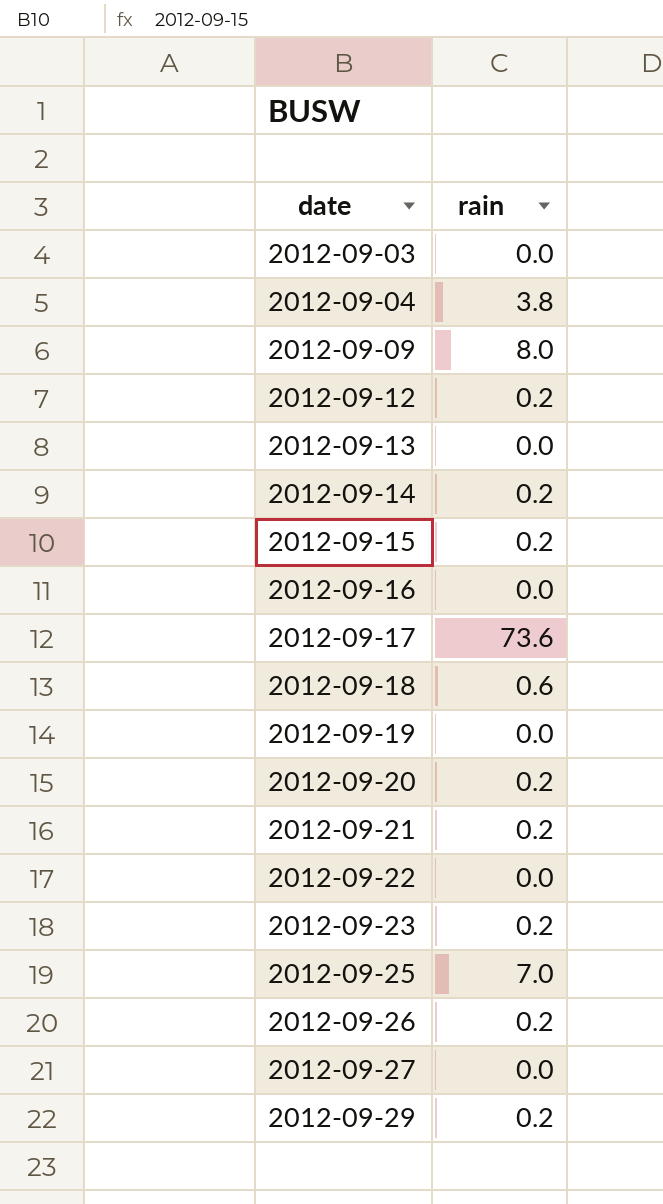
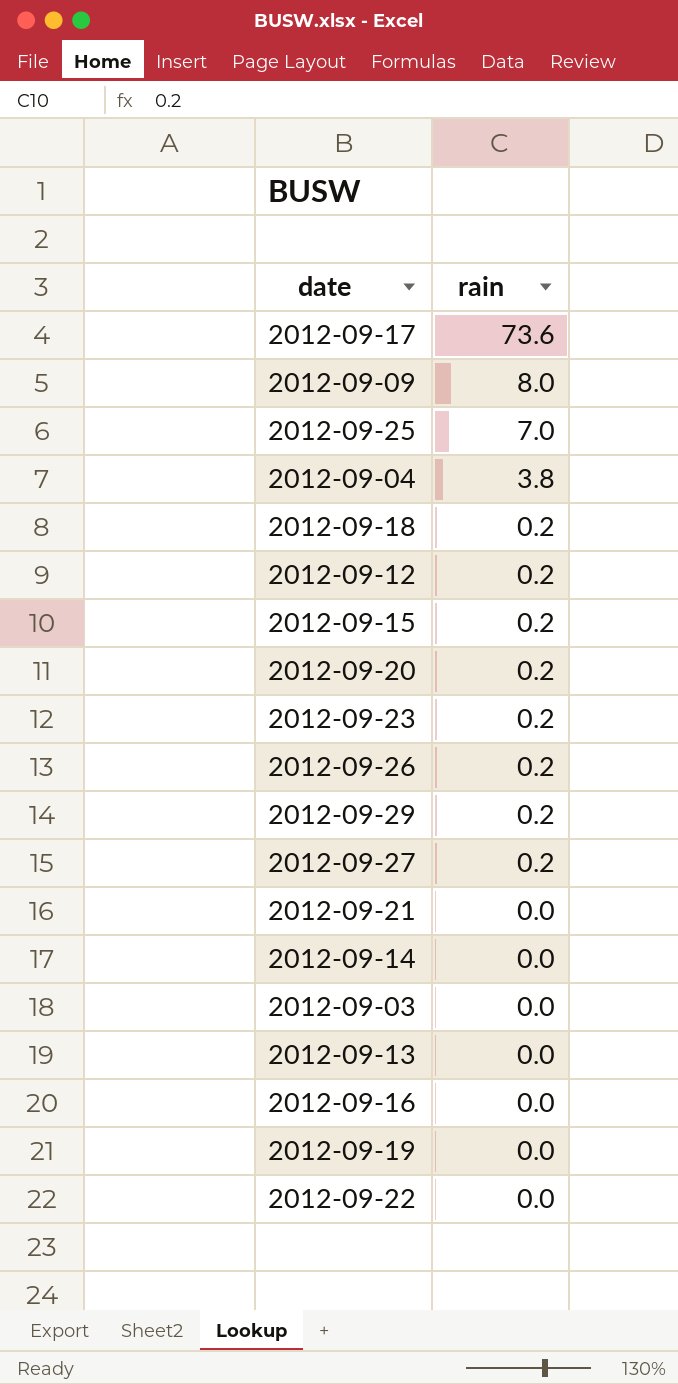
row order: date ascending -> rain descending
2012-09-18 | rain: 0.6 -> 0.2
2012-09-27 | rain: 0.0 -> 0.2
2012-09-21 | rain: 0.2 -> 0.0
2012-09-14 | rain: 0.2 -> 0.0

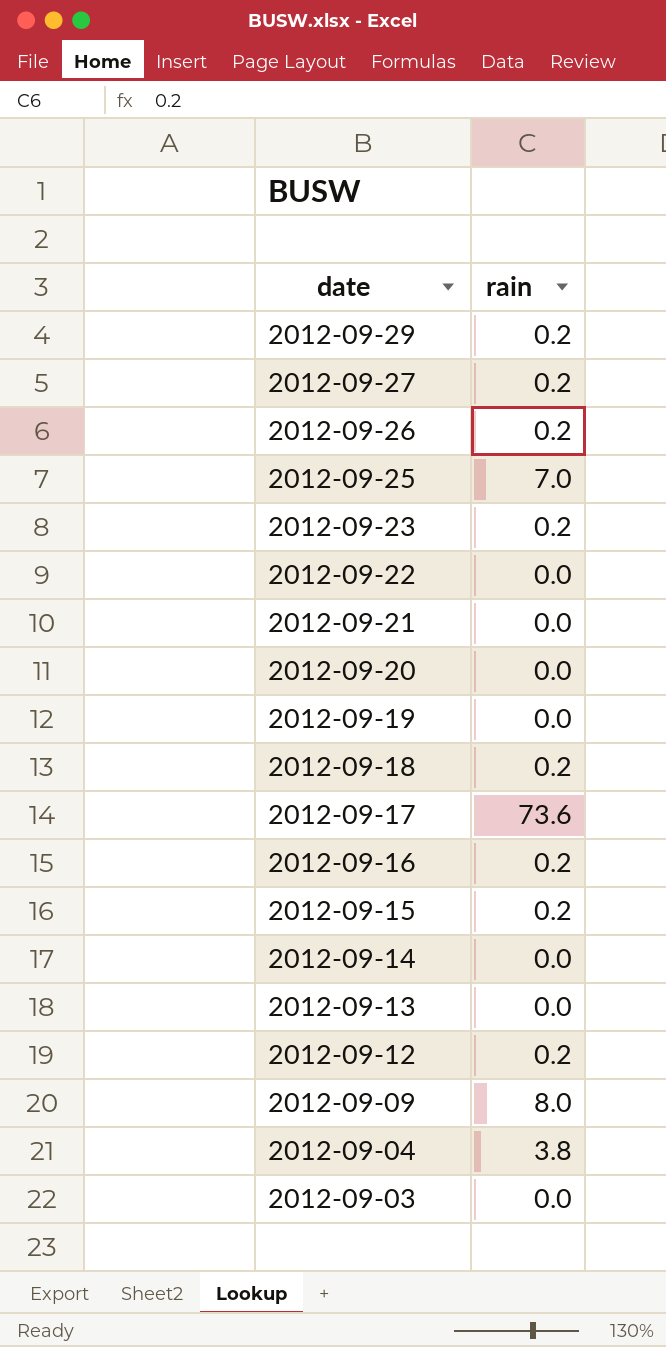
row order: rain descending -> date descending
2012-09-20 | rain: 0.2 -> 0.0
2012-09-16 | rain: 0.0 -> 0.2

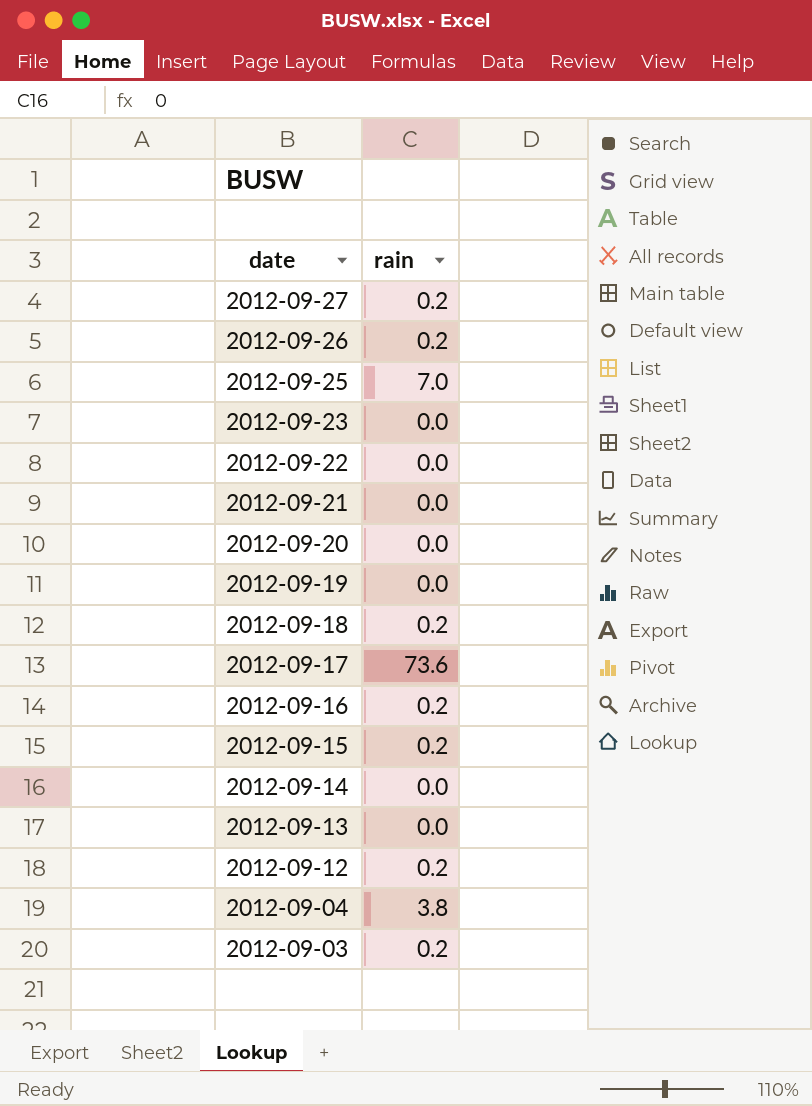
row 2012-09-29: 0.2 -> none
row 2012-09-09: 8.0 -> none
2012-09-23 | rain: 0.2 -> 0.0
2012-09-03 | rain: 0.0 -> 0.2

